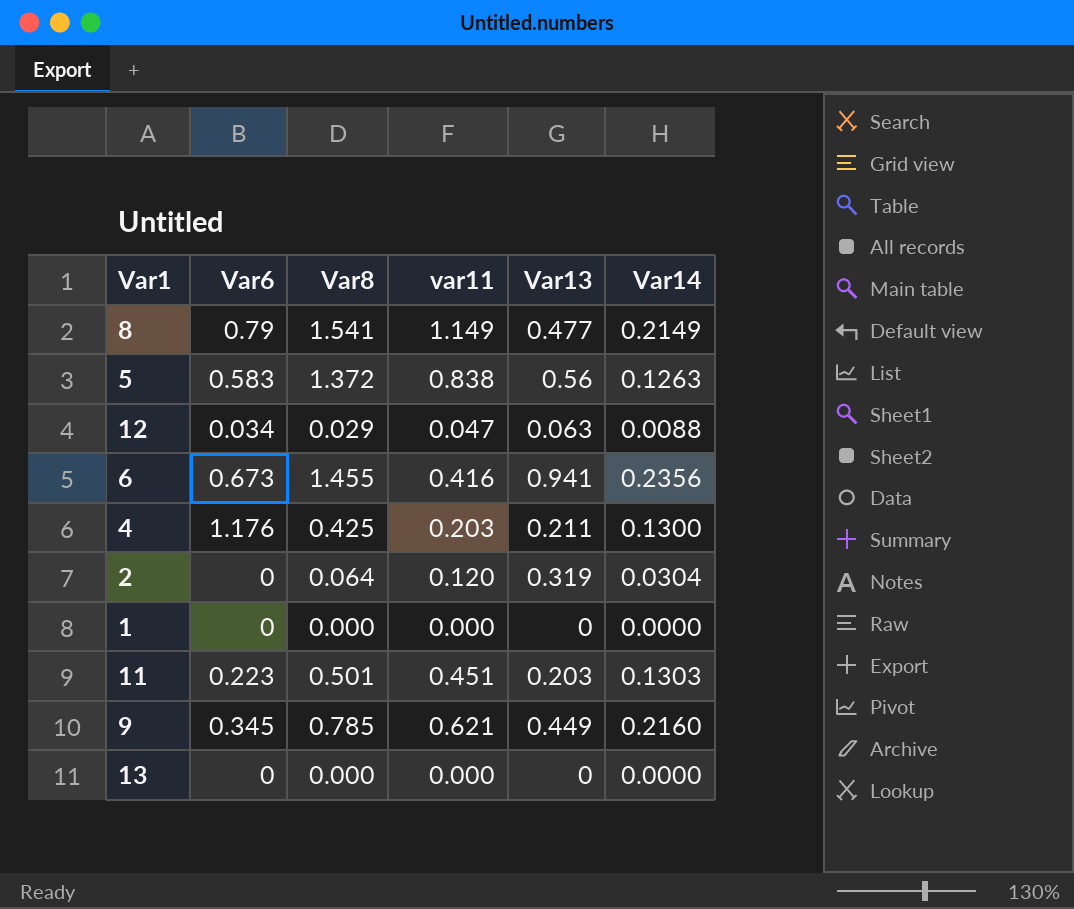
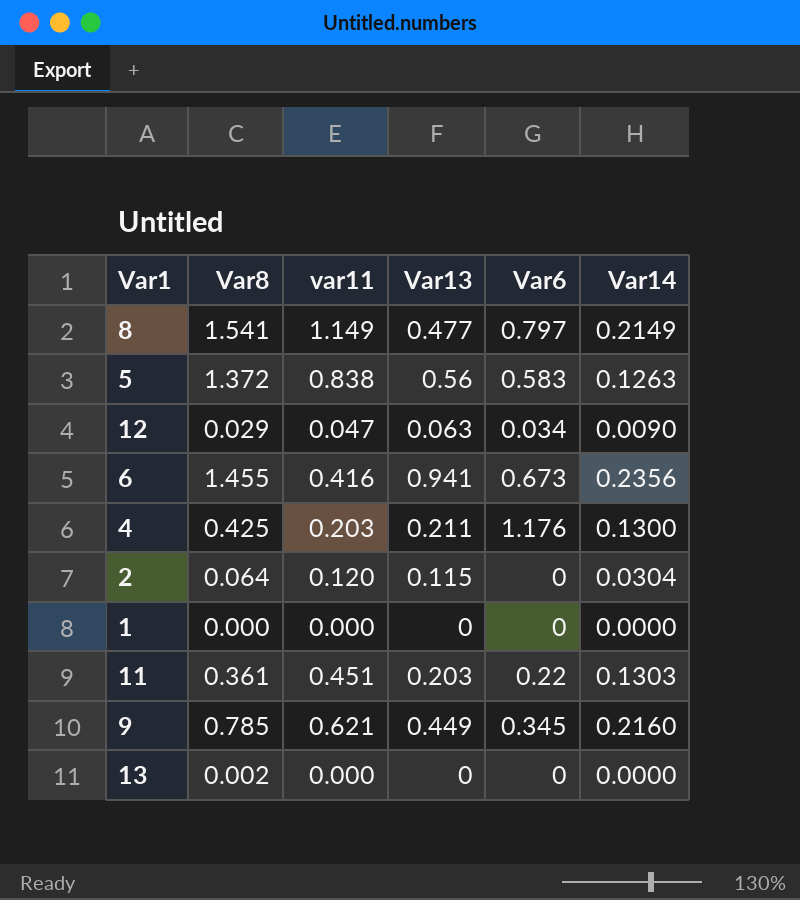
column Var6 | position: 2 -> 5
8 | Var6: 0.79 -> 0.797
12 | Var14: 0.0088 -> 0.0090
2 | Var13: 0.319 -> 0.115
11 | Var8: 0.501 -> 0.361
11 | Var6: 0.223 -> 0.22
13 | Var8: 0.000 -> 0.002

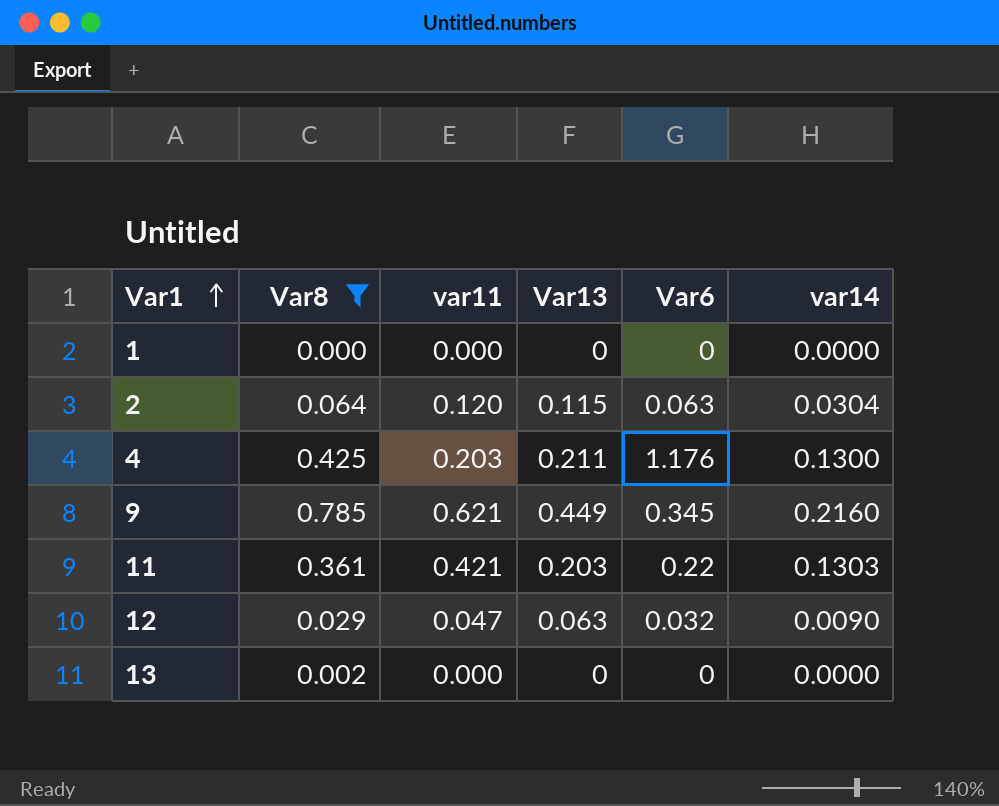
filter: none -> Var8 <= 0.785
row order: none -> Var1 ascending
column name: Var14 -> var14
2 | Var6: 0 -> 0.063
11 | var11: 0.451 -> 0.421
12 | Var6: 0.034 -> 0.032

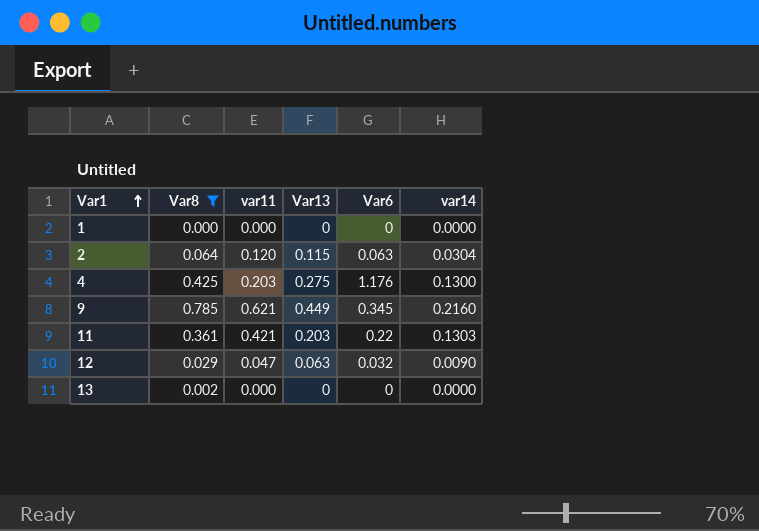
4 | Var13: 0.211 -> 0.275

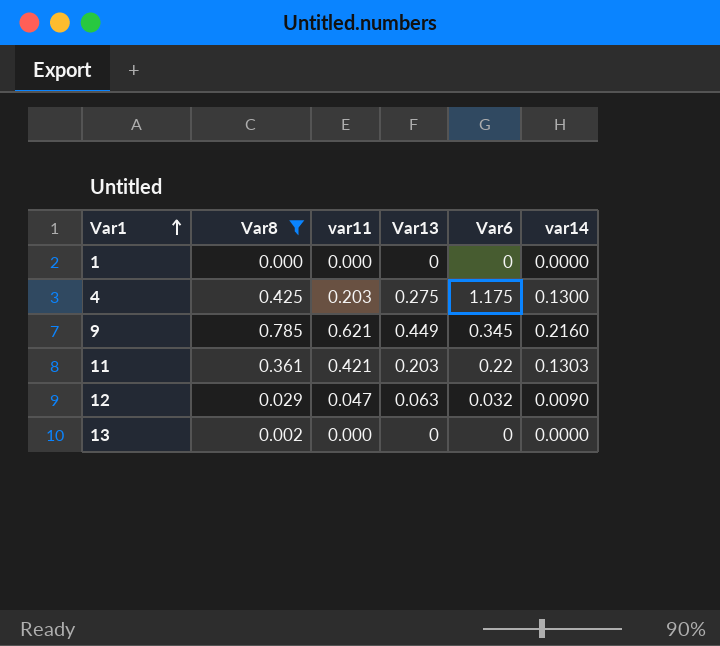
row 2: 0.064 | 0.120 | 0.115 | 0.063 | 0.0304 -> none
4 | Var6: 1.176 -> 1.175

